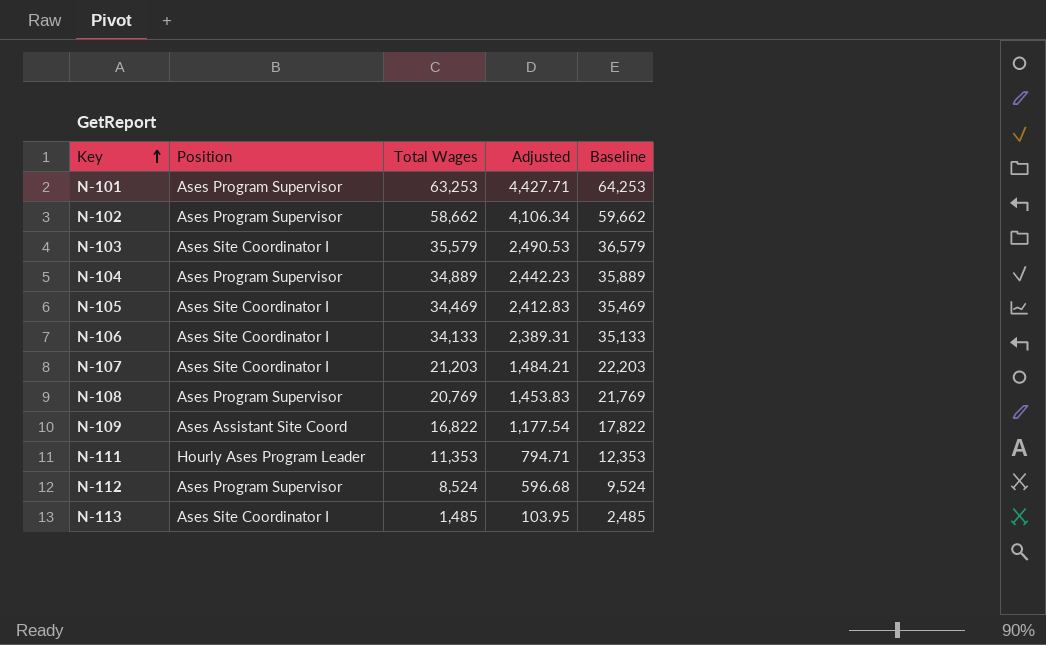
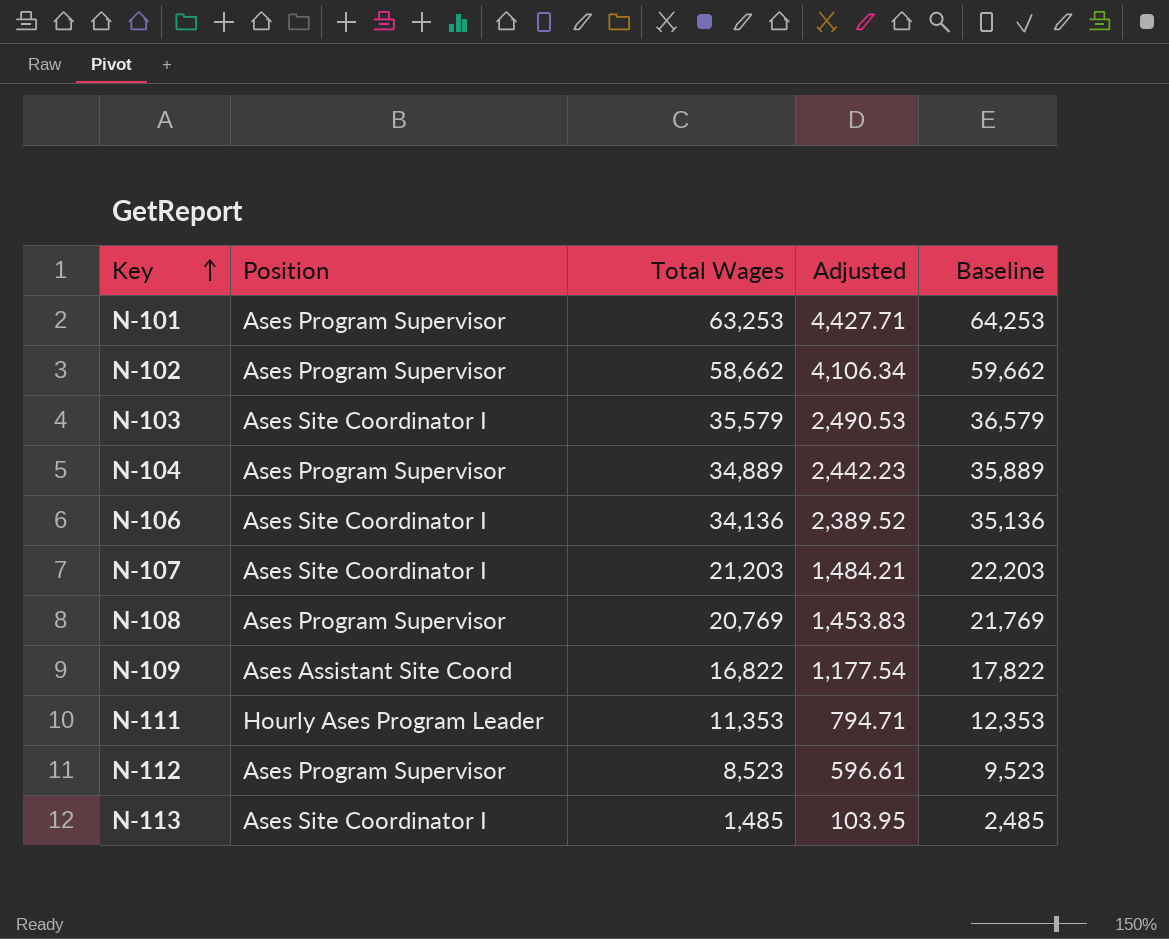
row N-105: Ases Site Coordinator I | 34,469 | 2,412.83 | 35,469 -> none
N-106 | Total Wages: 34,133 -> 34,136
N-106 | Adjusted: 2,389.31 -> 2,389.52
N-106 | Baseline: 35,133 -> 35,136
N-112 | Total Wages: 8,524 -> 8,523
N-112 | Adjusted: 596.68 -> 596.61
N-112 | Baseline: 9,524 -> 9,523

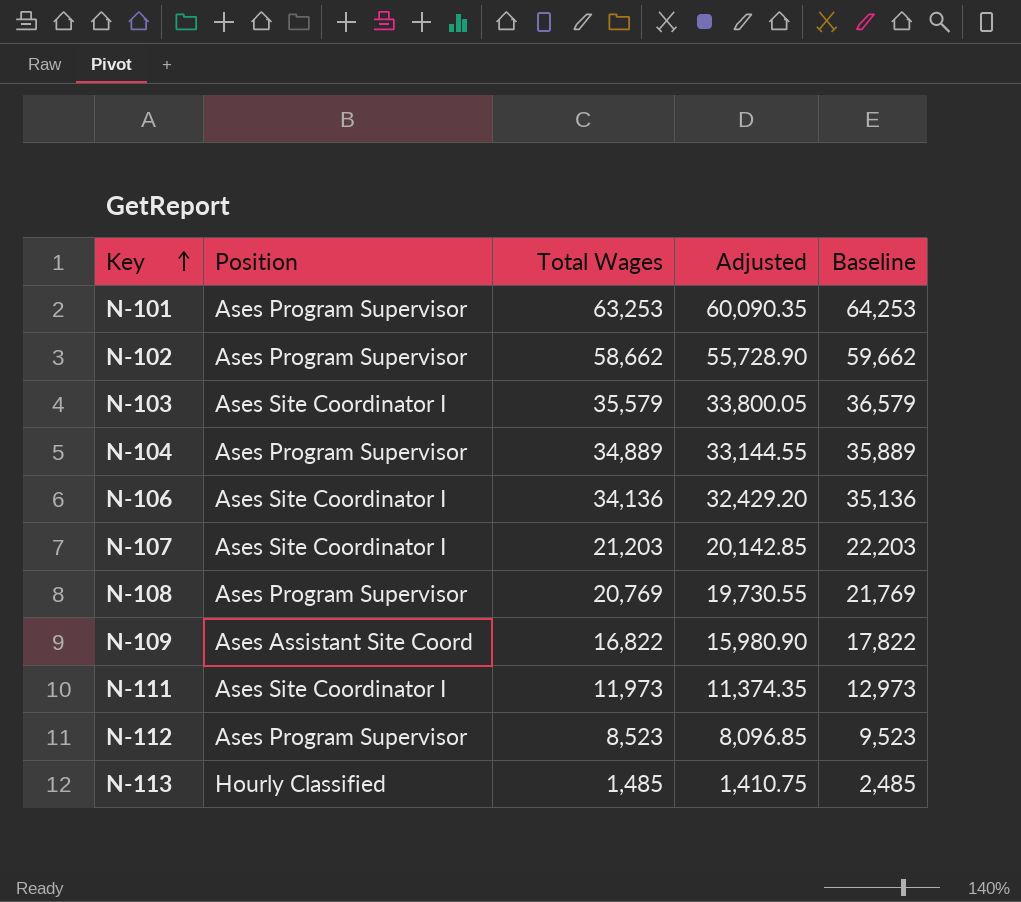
column Adjusted | formula: [Total Wages] * 0.07 -> [Total Wages] * 0.95
N-111 | Position: Hourly Ases Program Leader -> Ases Site Coordinator I
N-111 | Total Wages: 11,353 -> 11,973
N-111 | Baseline: 12,353 -> 12,973
N-113 | Position: Ases Site Coordinator I -> Hourly Classified

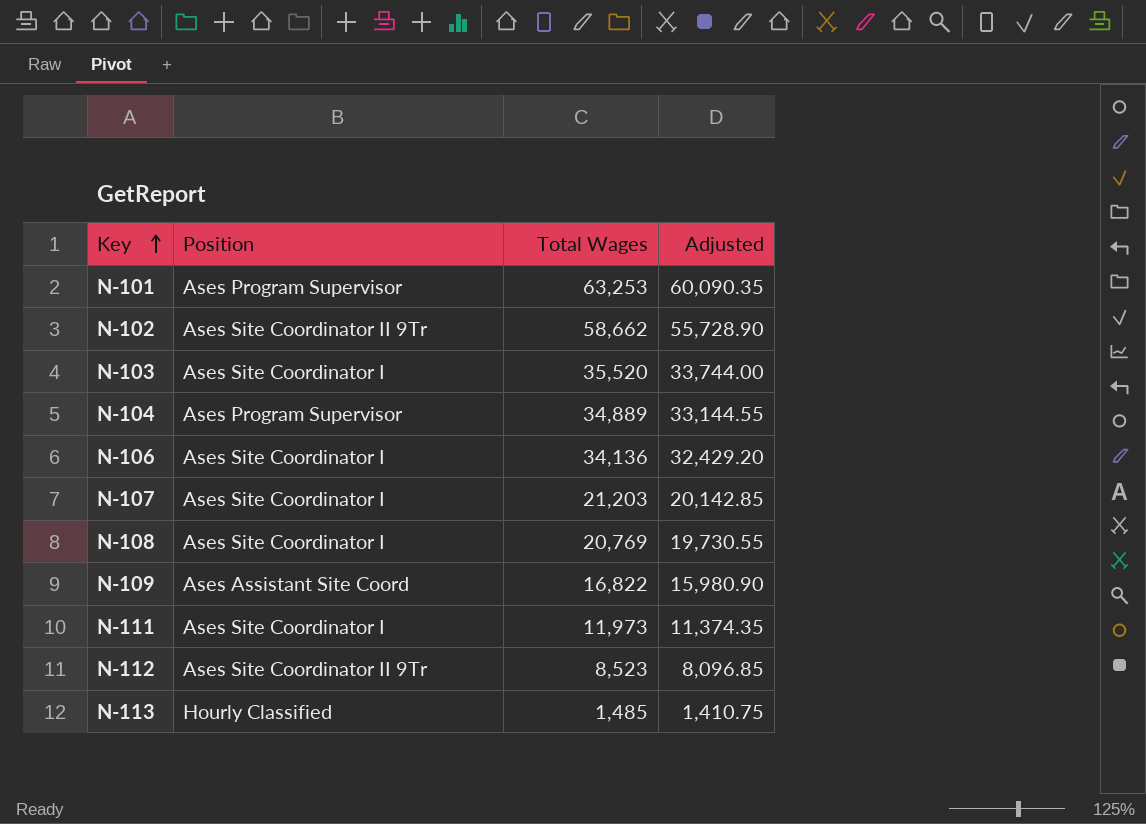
column Baseline | formula: [Total Wages] + 1000 -> none
N-102 | Position: Ases Program Supervisor -> Ases Site Coordinator II 9Tr
N-103 | Total Wages: 35,579 -> 35,520
N-103 | Adjusted: 33,800.05 -> 33,744.00
N-108 | Position: Ases Program Supervisor -> Ases Site Coordinator I
N-112 | Position: Ases Program Supervisor -> Ases Site Coordinator II 9Tr

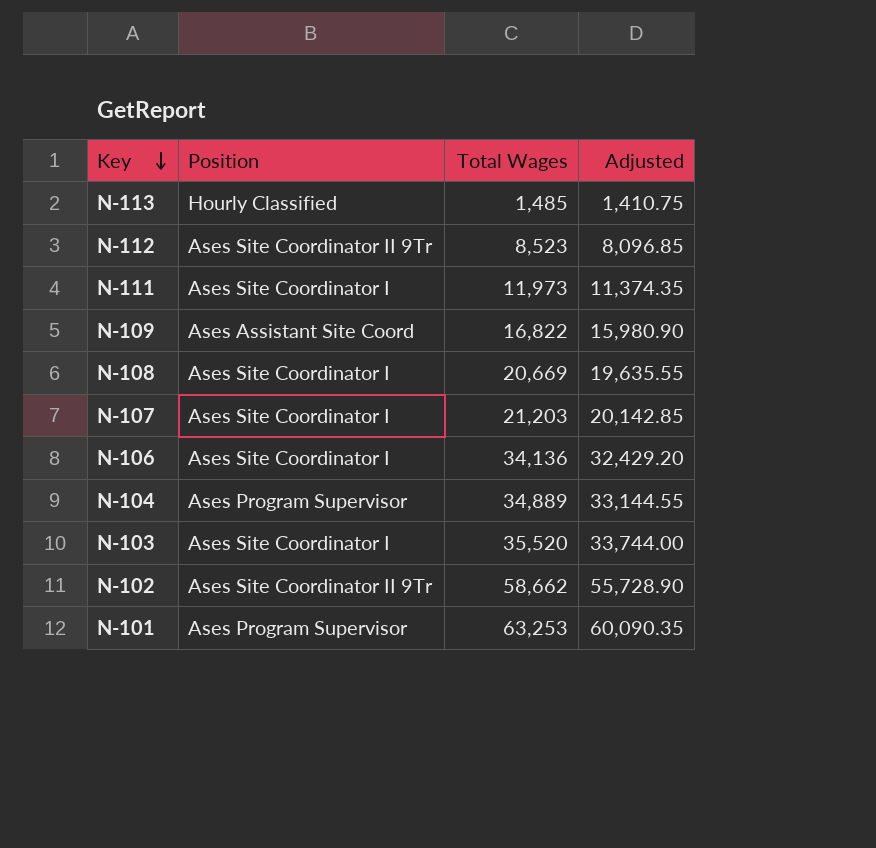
row order: Key ascending -> Key descending
N-108 | Total Wages: 20,769 -> 20,669
N-108 | Adjusted: 19,730.55 -> 19,635.55

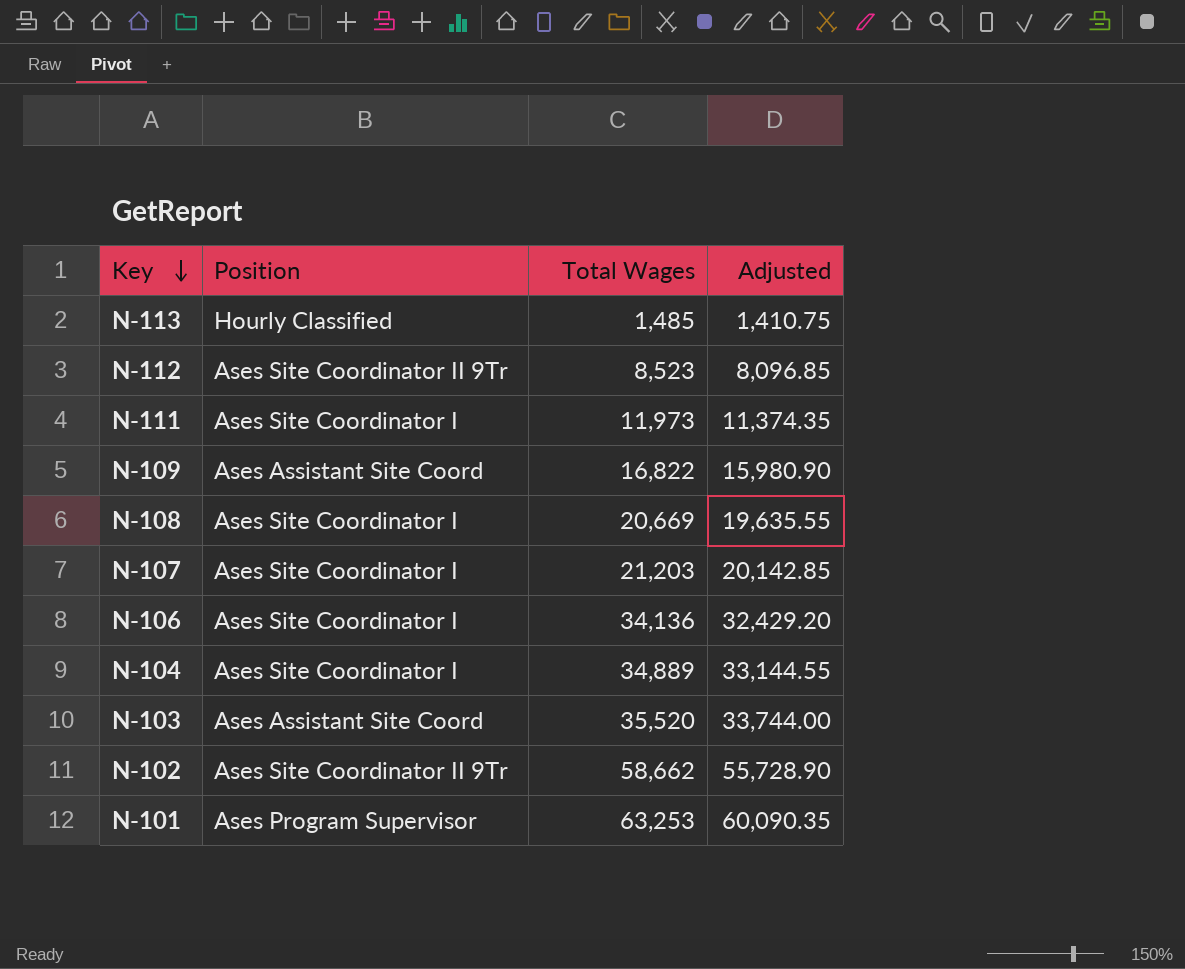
N-104 | Position: Ases Program Supervisor -> Ases Site Coordinator I
N-103 | Position: Ases Site Coordinator I -> Ases Assistant Site Coord

